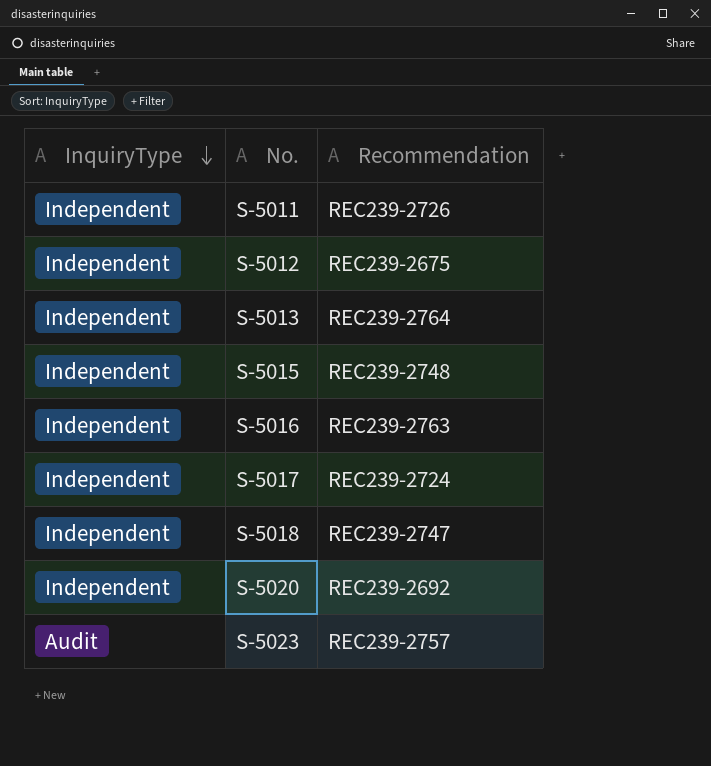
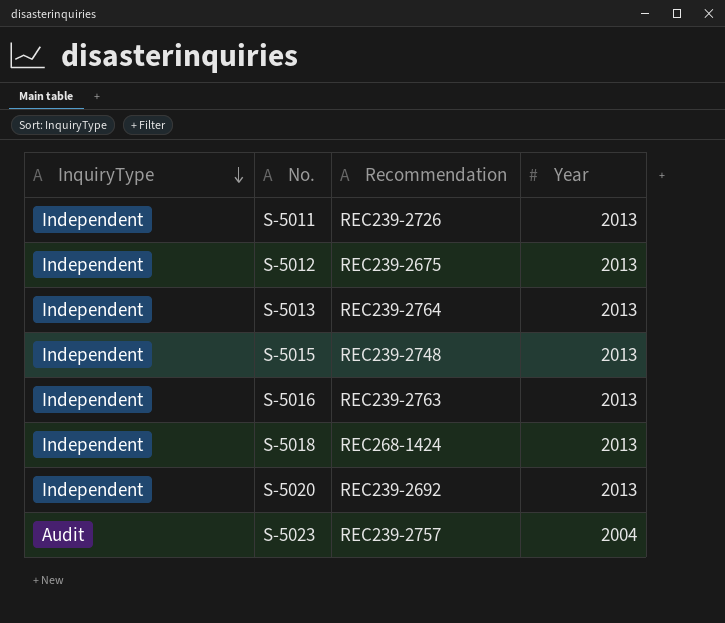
column Year | position: none -> 4
row S-5017: Independent | REC239-2724 -> none
S-5018 | Recommendation: REC239-2747 -> REC268-1424

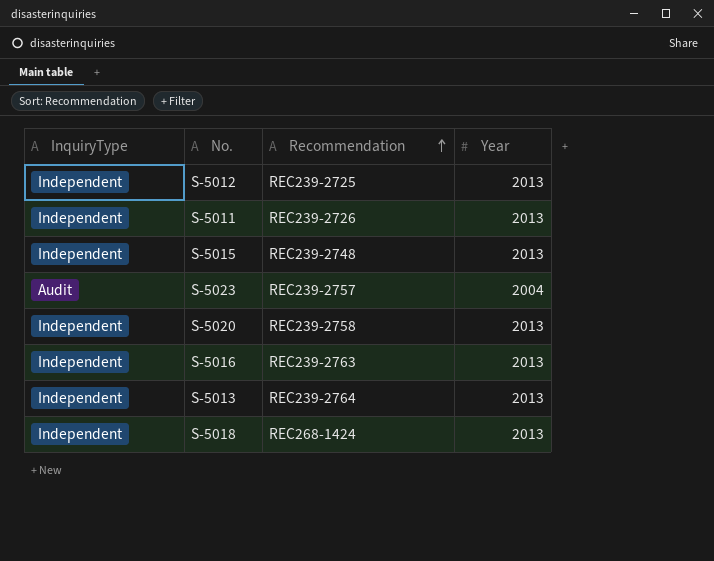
row order: InquiryType descending -> Recommendation ascending
S-5012 | Recommendation: REC239-2675 -> REC239-2725
S-5020 | Recommendation: REC239-2692 -> REC239-2758

